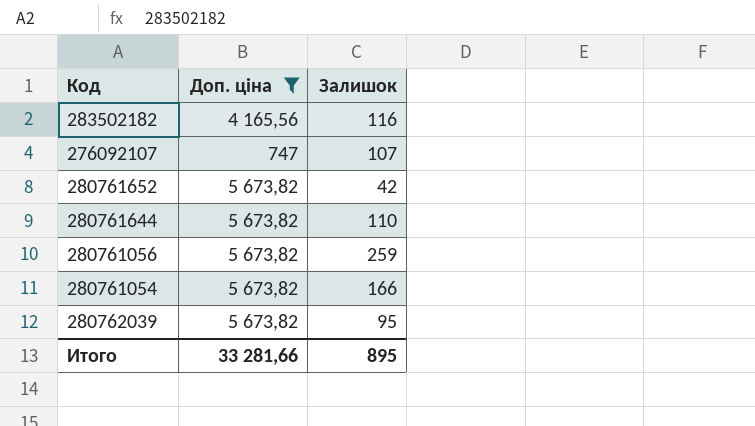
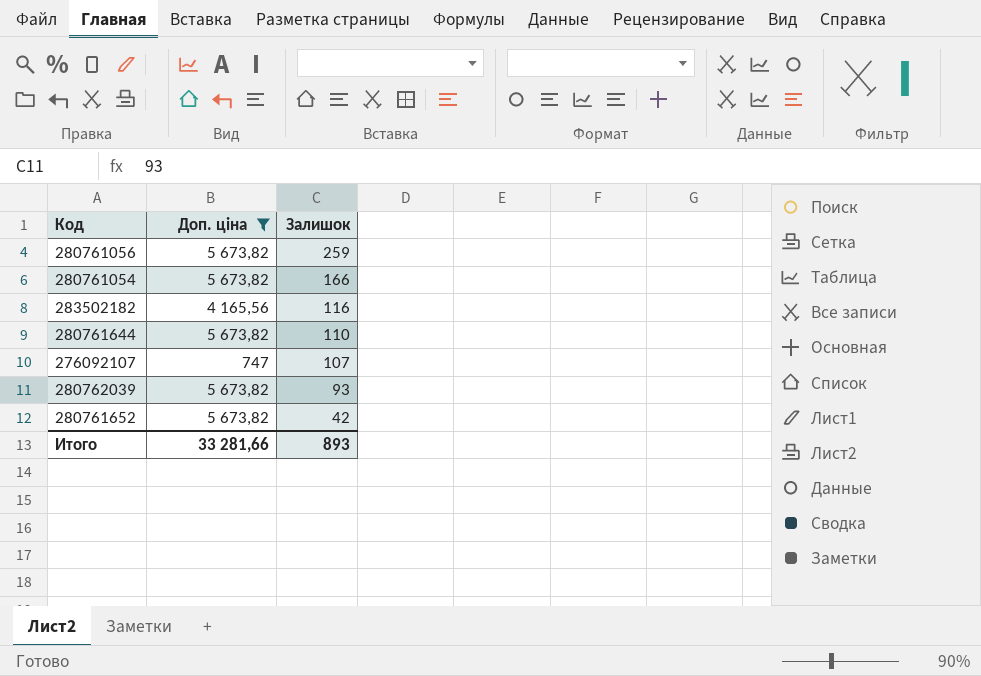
row order: none -> Залишок descending
280762039 | Залишок: 95 -> 93
Итого | Залишок: 895 -> 893

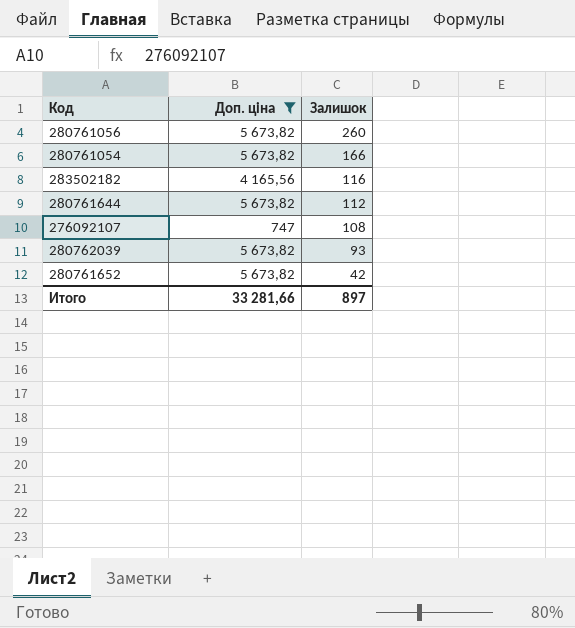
280761056 | Залишок: 259 -> 260
280761644 | Залишок: 110 -> 112
276092107 | Залишок: 107 -> 108
Итого | Залишок: 893 -> 897

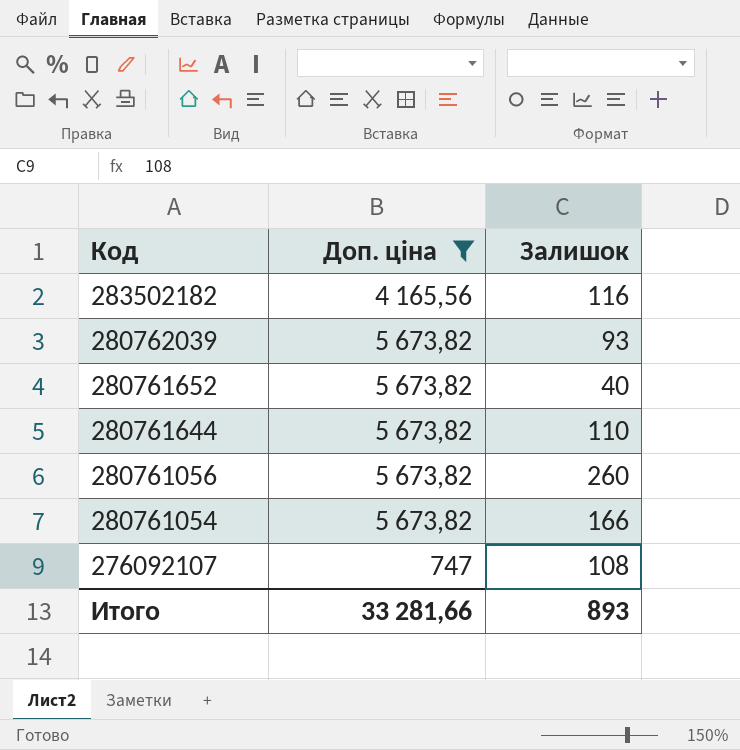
row order: Залишок descending -> Код descending
280761652 | Залишок: 42 -> 40
280761644 | Залишок: 112 -> 110
Итого | Залишок: 897 -> 893

